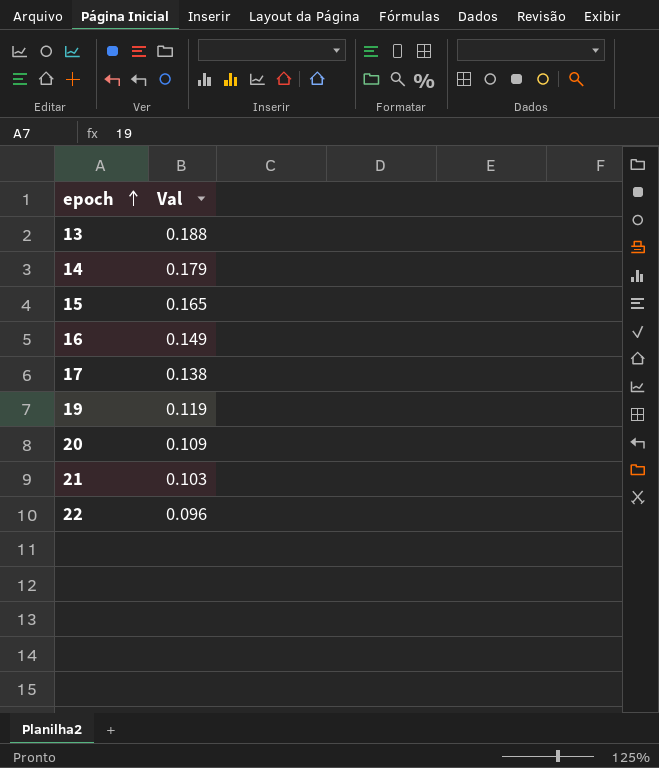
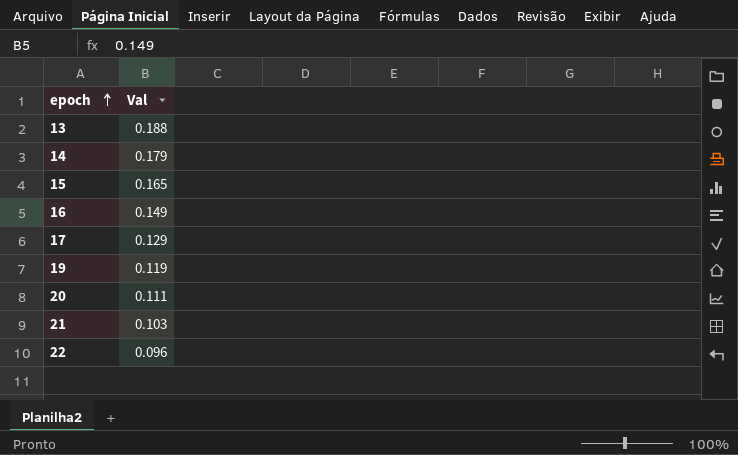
17 | Val: 0.138 -> 0.129
20 | Val: 0.109 -> 0.111

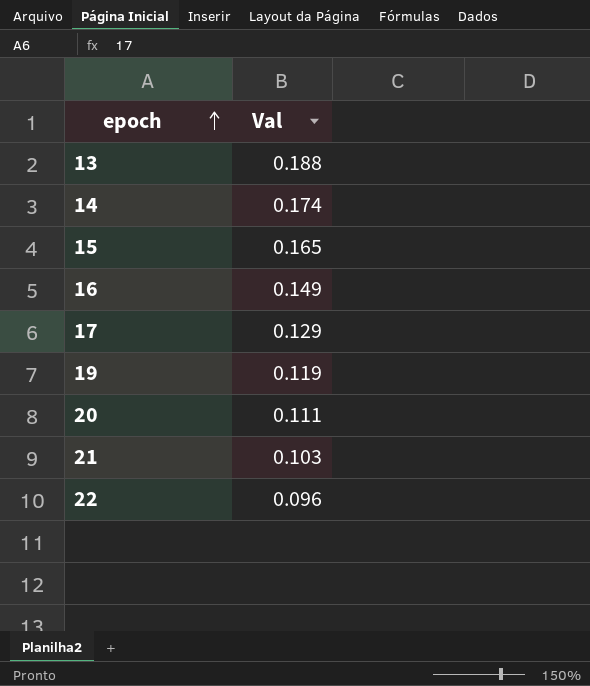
14 | Val: 0.179 -> 0.174

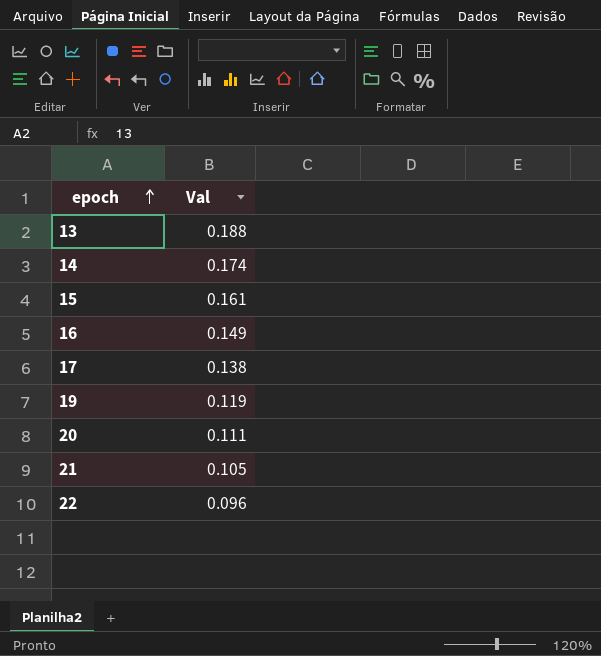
15 | Val: 0.165 -> 0.161
17 | Val: 0.129 -> 0.138
21 | Val: 0.103 -> 0.105

